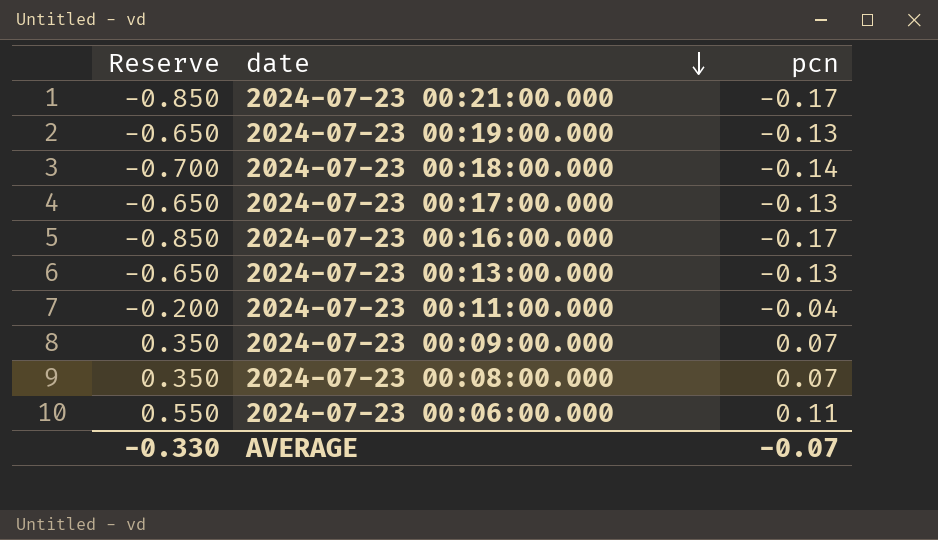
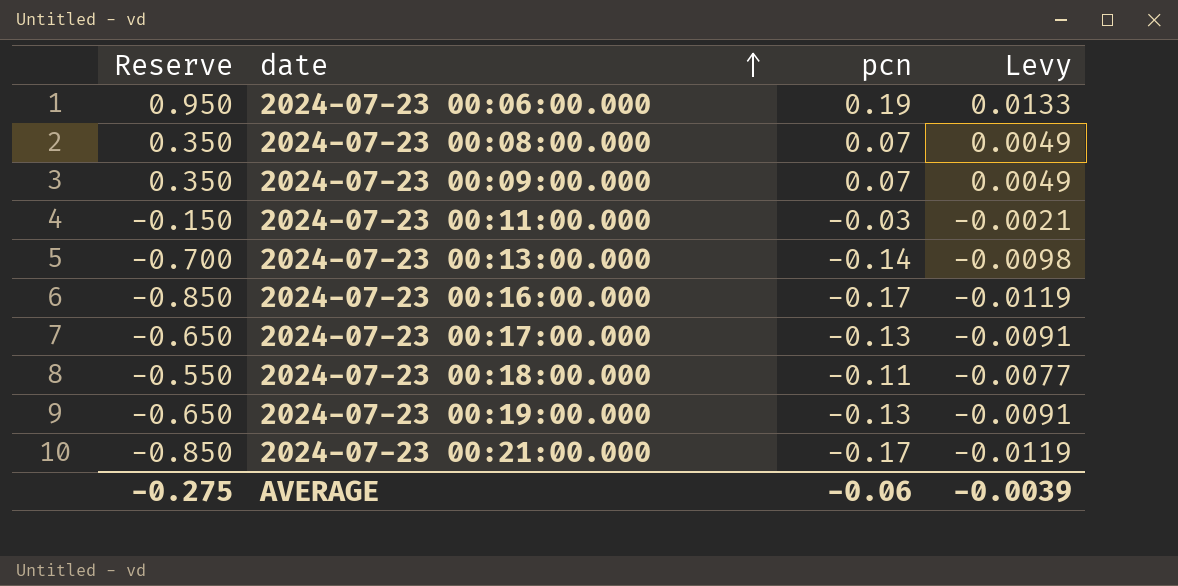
row order: date descending -> date ascending
column Levy | formula: none -> [pcn] * 0.07
2024-07-23 00:06:00.000 | Reserve: 0.550 -> 0.950
2024-07-23 00:06:00.000 | pcn: 0.11 -> 0.19
2024-07-23 00:11:00.000 | Reserve: -0.200 -> -0.150
2024-07-23 00:11:00.000 | pcn: -0.04 -> -0.03
2024-07-23 00:13:00.000 | Reserve: -0.650 -> -0.700
2024-07-23 00:13:00.000 | pcn: -0.13 -> -0.14
2024-07-23 00:18:00.000 | Reserve: -0.700 -> -0.550
2024-07-23 00:18:00.000 | pcn: -0.14 -> -0.11
AVERAGE | Reserve: -0.330 -> -0.275
AVERAGE | pcn: -0.07 -> -0.06

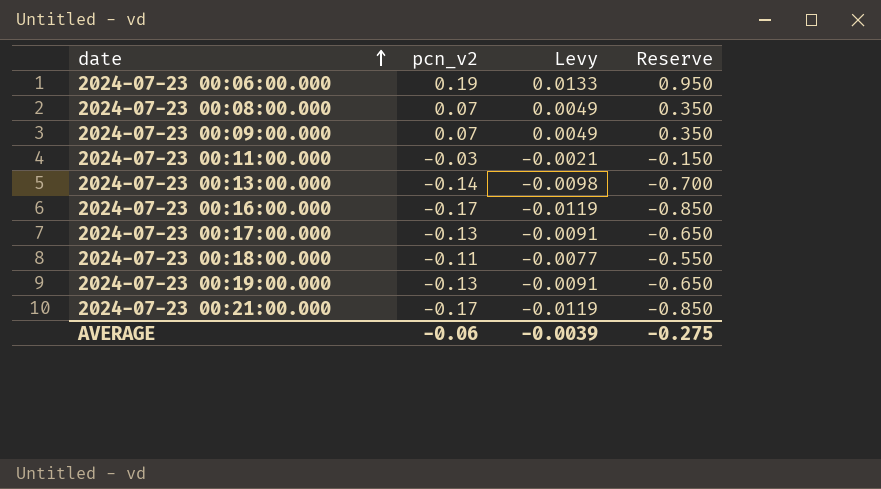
column name: pcn -> pcn_v2
column Reserve | position: 1 -> 4

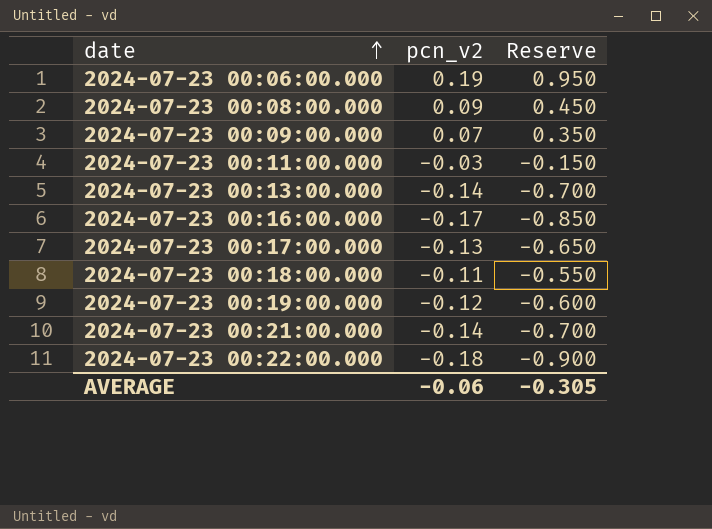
column Levy | formula: [pcn_v2] * 0.07 -> none
2024-07-23 00:08:00.000 | pcn_v2: 0.07 -> 0.09
2024-07-23 00:08:00.000 | Reserve: 0.350 -> 0.450
2024-07-23 00:19:00.000 | pcn_v2: -0.13 -> -0.12
2024-07-23 00:19:00.000 | Reserve: -0.650 -> -0.600
2024-07-23 00:21:00.000 | pcn_v2: -0.17 -> -0.14
2024-07-23 00:21:00.000 | Reserve: -0.850 -> -0.700
row 2024-07-23 00:22:00.000: none -> -0.18 | -0.900
AVERAGE | Reserve: -0.275 -> -0.305

